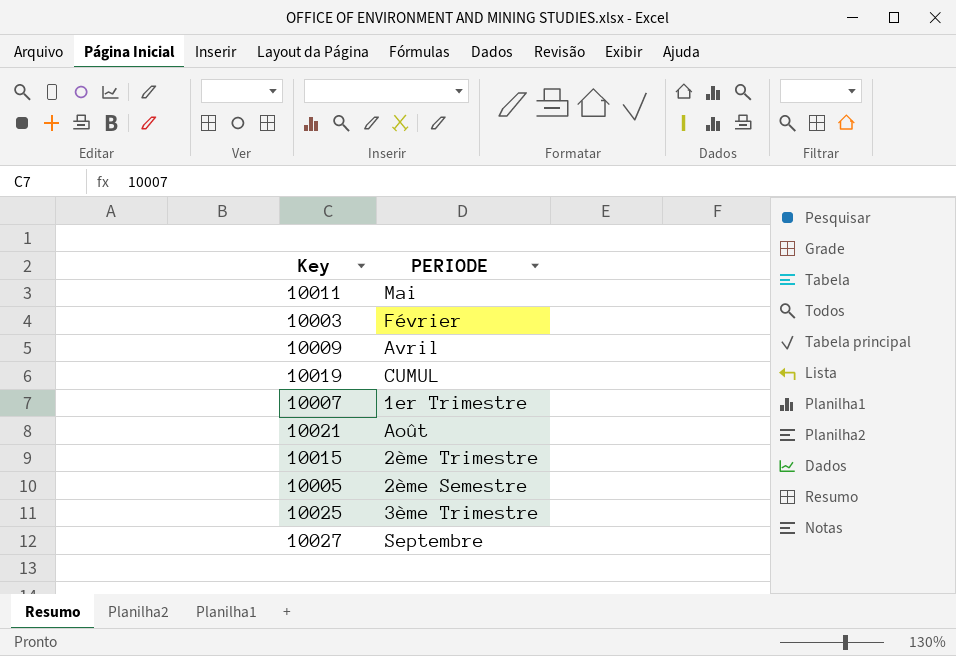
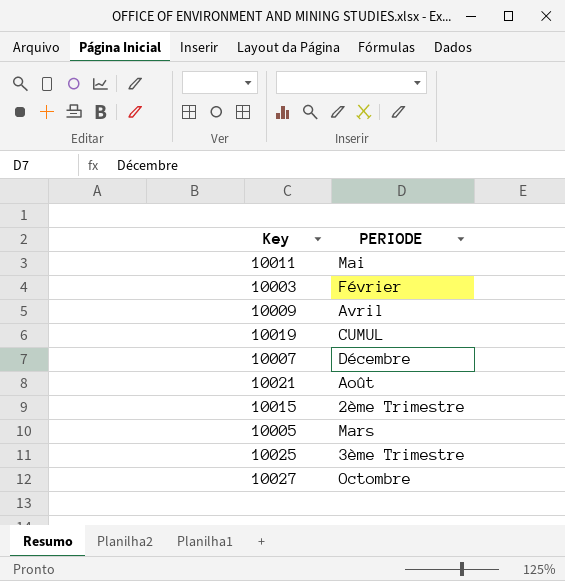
10007 | PERIODE: 1er Trimestre -> Décembre
10005 | PERIODE: 2ème Semestre -> Mars
10027 | PERIODE: Septembre -> Octombre

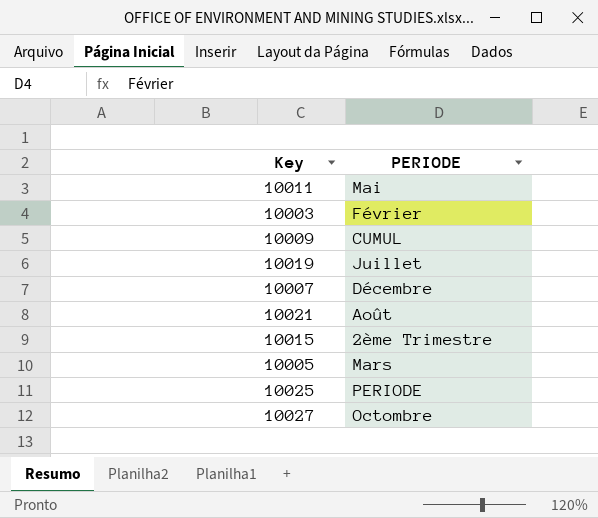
10009 | PERIODE: Avril -> CUMUL
10019 | PERIODE: CUMUL -> Juillet
10025 | PERIODE: 3ème Trimestre -> PERIODE

